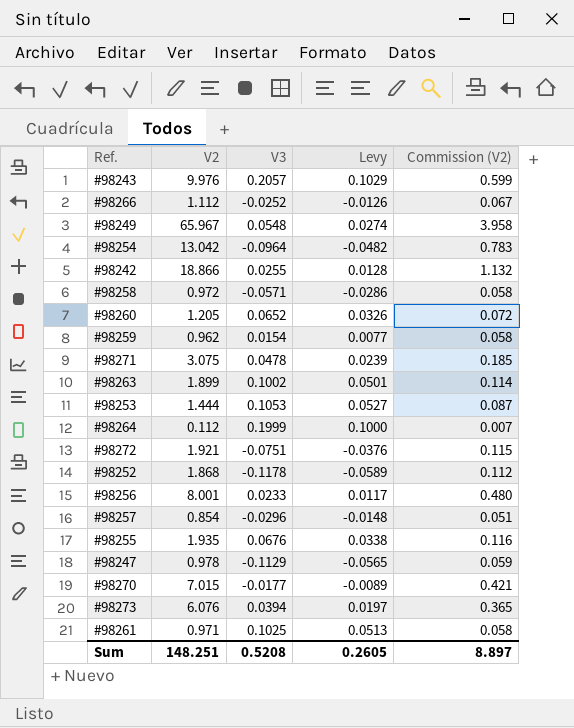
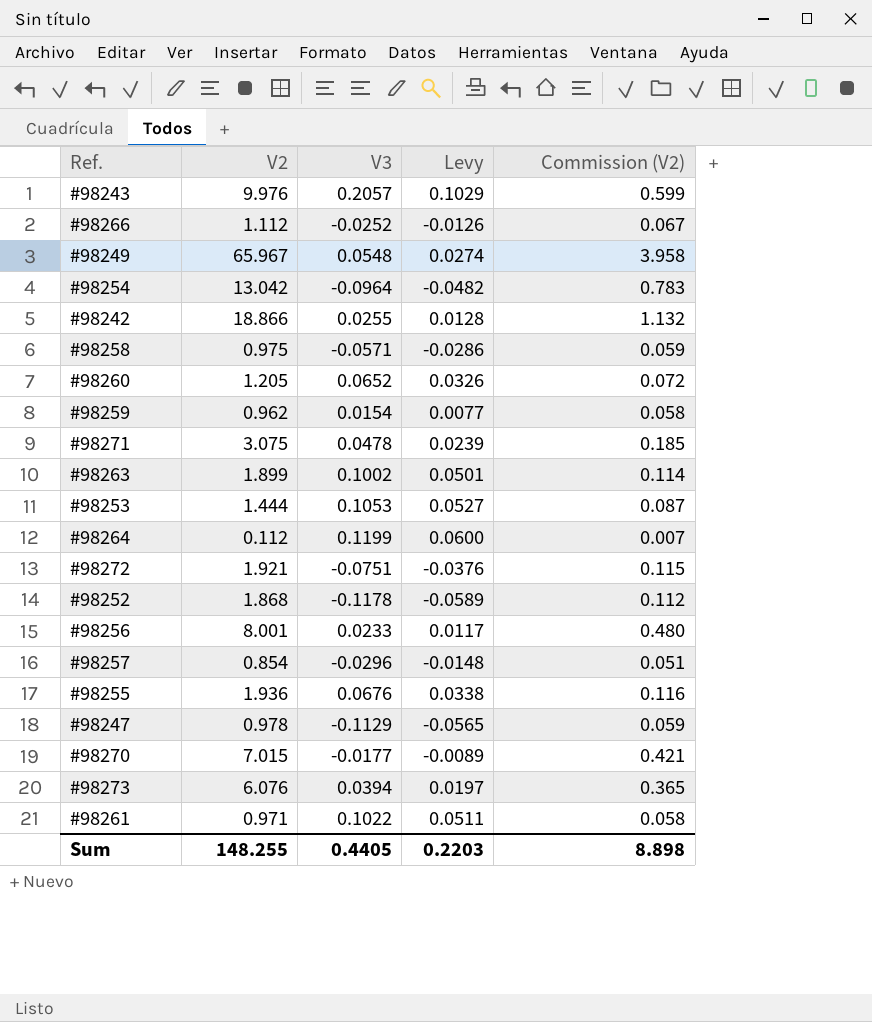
#98258 | V2: 0.972 -> 0.975
#98258 | Commission (V2): 0.058 -> 0.059
#98264 | V3: 0.1999 -> 0.1199
#98264 | Levy: 0.1000 -> 0.0600
#98255 | V2: 1.935 -> 1.936
#98261 | V3: 0.1025 -> 0.1022
#98261 | Levy: 0.0513 -> 0.0511
Sum | V2: 148.251 -> 148.255
Sum | V3: 0.5208 -> 0.4405
Sum | Levy: 0.2605 -> 0.2203
Sum | Commission (V2): 8.897 -> 8.898

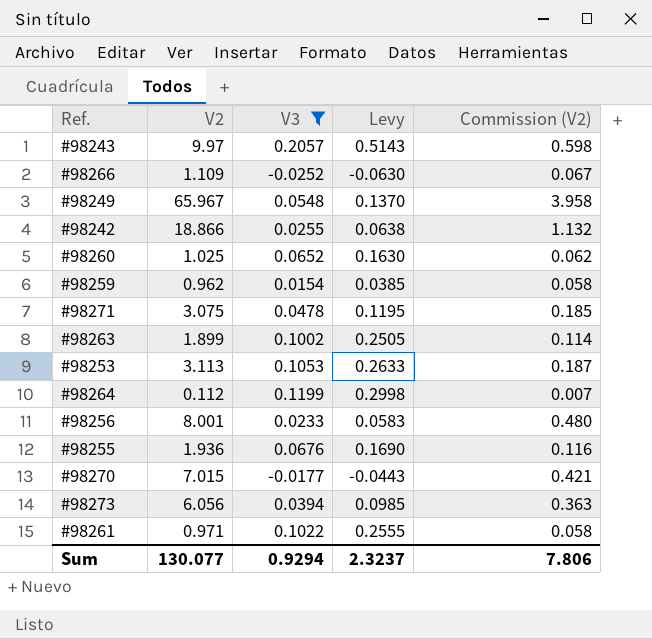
filter: none -> V3 >= -0.0252
column Levy | formula: [V3] * 0.5 -> [V3] * 2.5
#98243 | V2: 9.976 -> 9.97
#98243 | Commission (V2): 0.599 -> 0.598
#98266 | V2: 1.112 -> 1.109
#98260 | V2: 1.205 -> 1.025
#98260 | Commission (V2): 0.072 -> 0.062
#98253 | V2: 1.444 -> 3.113
#98253 | Commission (V2): 0.087 -> 0.187
#98273 | V2: 6.076 -> 6.056
#98273 | Commission (V2): 0.365 -> 0.363
Sum | V2: 148.255 -> 130.077
Sum | V3: 0.4405 -> 0.9294
Sum | Levy: 0.2203 -> 2.3237
Sum | Commission (V2): 8.898 -> 7.806

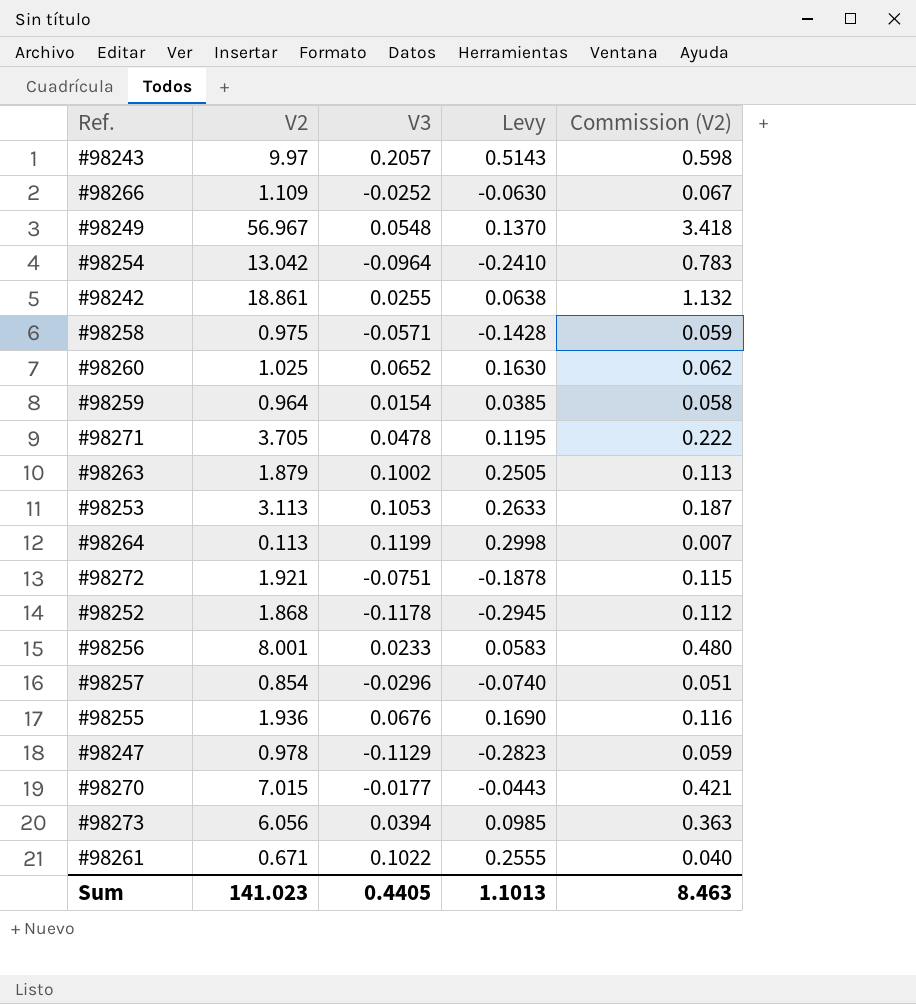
filter: V3 >= -0.0252 -> none
#98249 | V2: 65.967 -> 56.967
#98249 | Commission (V2): 3.958 -> 3.418
#98242 | V2: 18.866 -> 18.861
#98259 | V2: 0.962 -> 0.964
#98271 | V2: 3.075 -> 3.705
#98271 | Commission (V2): 0.185 -> 0.222
#98263 | V2: 1.899 -> 1.879
#98263 | Commission (V2): 0.114 -> 0.113
#98264 | V2: 0.112 -> 0.113
#98261 | V2: 0.971 -> 0.671
#98261 | Commission (V2): 0.058 -> 0.040
Sum | V2: 130.077 -> 141.023
Sum | V3: 0.9294 -> 0.4405
Sum | Levy: 2.3237 -> 1.1013
Sum | Commission (V2): 7.806 -> 8.463

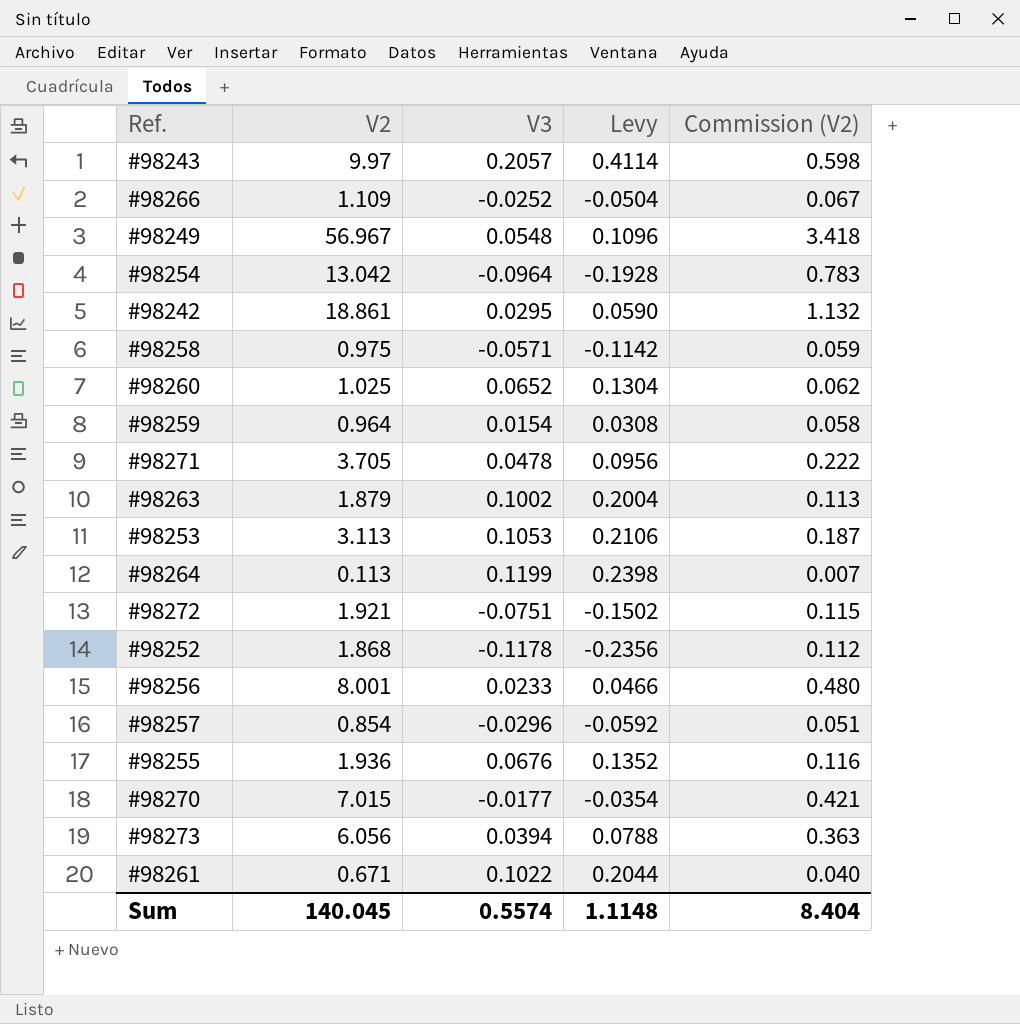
column Levy | formula: [V3] * 2.5 -> [V3] * 2
row #98247: 0.978 | -0.1129 | -0.2823 | 0.059 -> none
#98242 | V3: 0.0255 -> 0.0295
Sum | V2: 141.023 -> 140.045
Sum | V3: 0.4405 -> 0.5574
Sum | Levy: 1.1013 -> 1.1148
Sum | Commission (V2): 8.463 -> 8.404

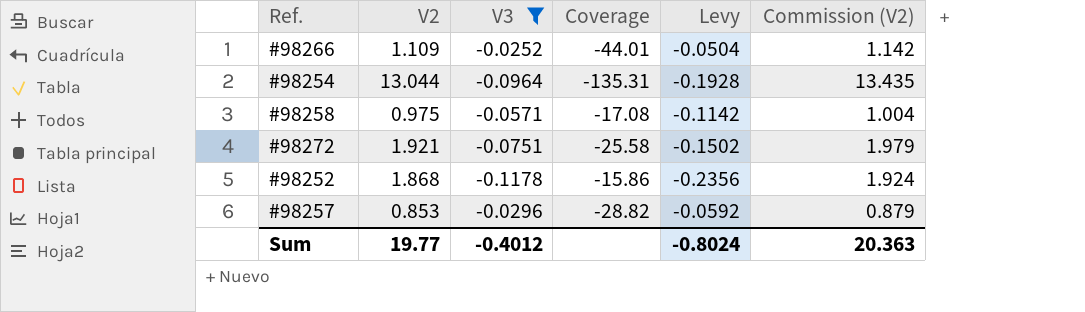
filter: none -> V3 <= -0.0252
column Coverage | formula: none -> [V2] / [V3]
column Commission (V2) | formula: [V2] * 0.06 -> [V2] * 1.03
#98254 | V2: 13.042 -> 13.044
#98257 | V2: 0.854 -> 0.853
Sum | V2: 140.045 -> 19.77
Sum | V3: 0.5574 -> -0.4012
Sum | Levy: 1.1148 -> -0.8024
Sum | Commission (V2): 8.404 -> 20.363

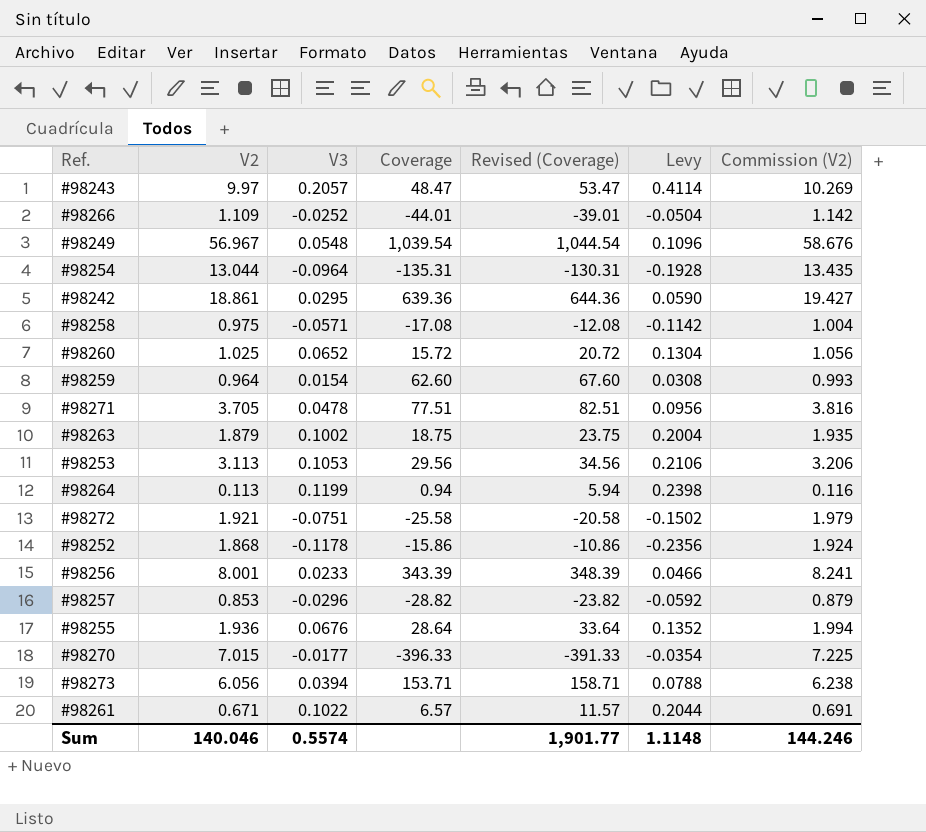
filter: V3 <= -0.0252 -> none
column Revised (Coverage) | formula: none -> [Coverage] + 5
Sum | V2: 19.77 -> 140.046
Sum | V3: -0.4012 -> 0.5574
Sum | Levy: -0.8024 -> 1.1148
Sum | Commission (V2): 20.363 -> 144.246

